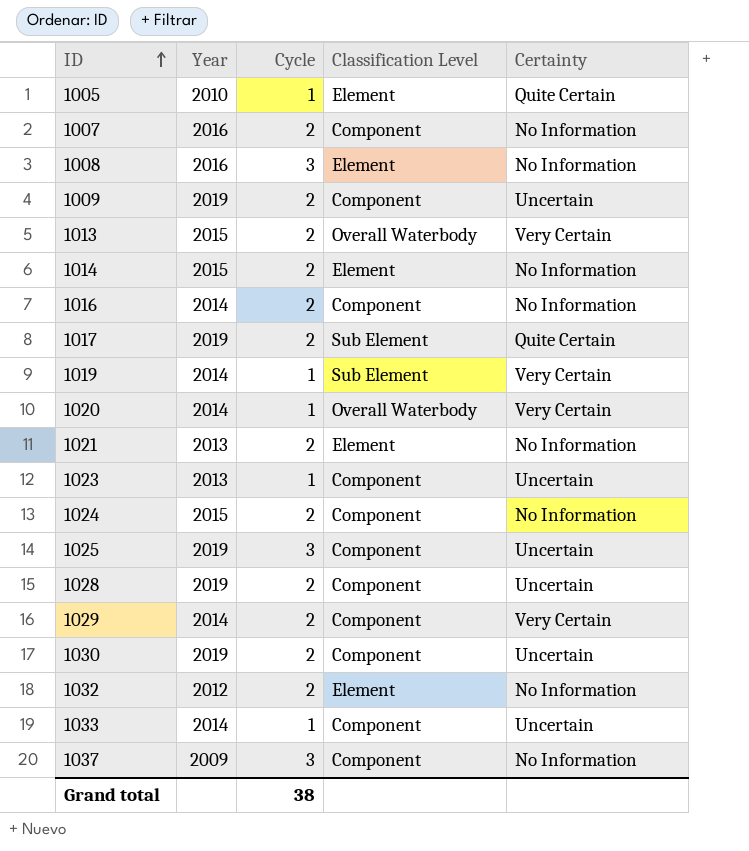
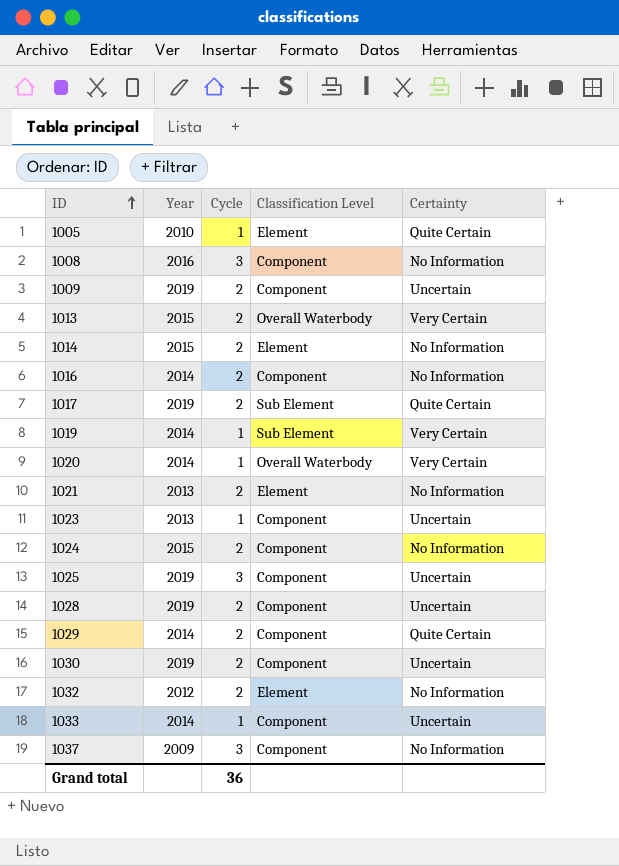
row 1007: 2016 | 2 | Component | No Information -> none
1008 | Classification Level: Element -> Component
1029 | Certainty: Very Certain -> Quite Certain
Grand total | Cycle: 38 -> 36

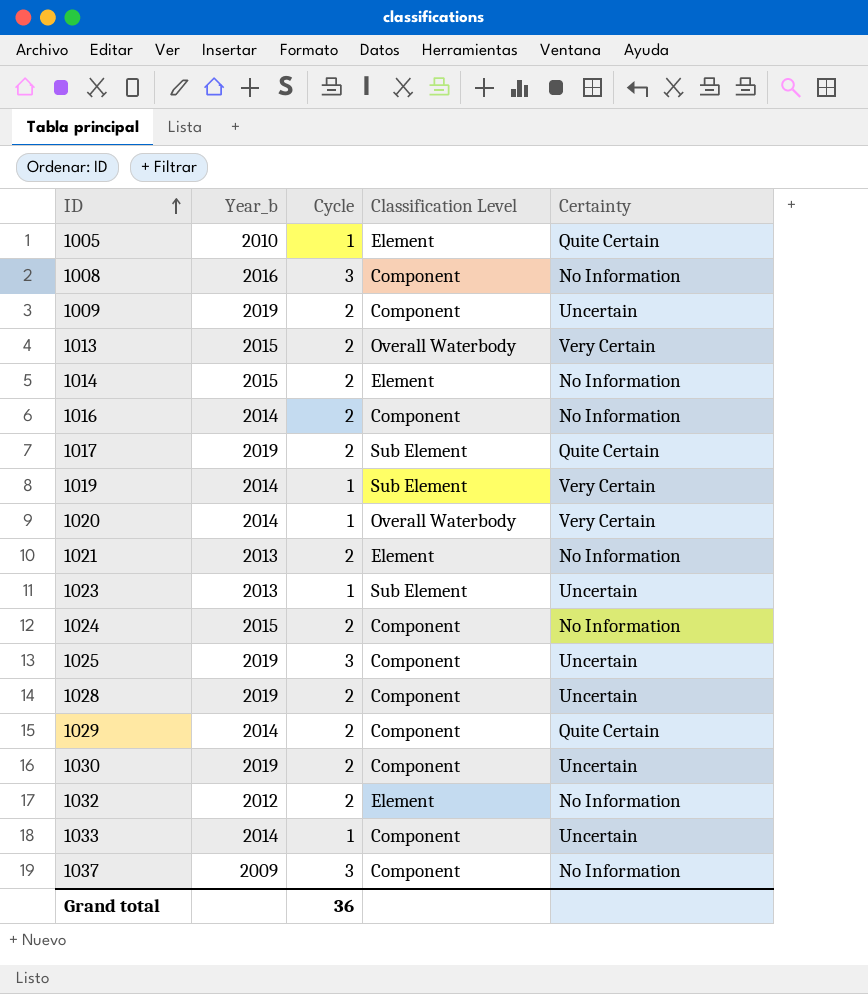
column name: Year -> Year_b
1023 | Classification Level: Component -> Sub Element

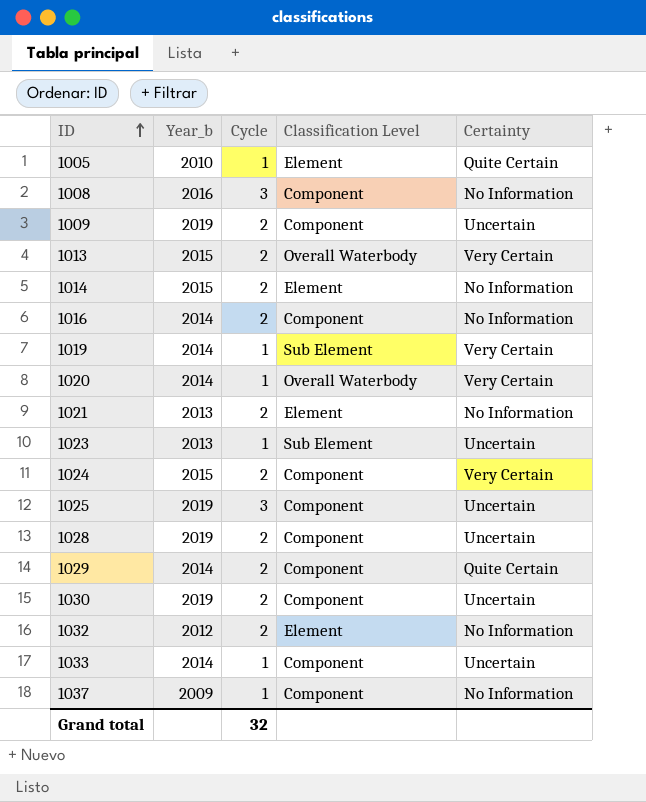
row 1017: 2019 | 2 | Sub Element | Quite Certain -> none
1024 | Certainty: No Information -> Very Certain
1037 | Cycle: 3 -> 1
Grand total | Cycle: 36 -> 32

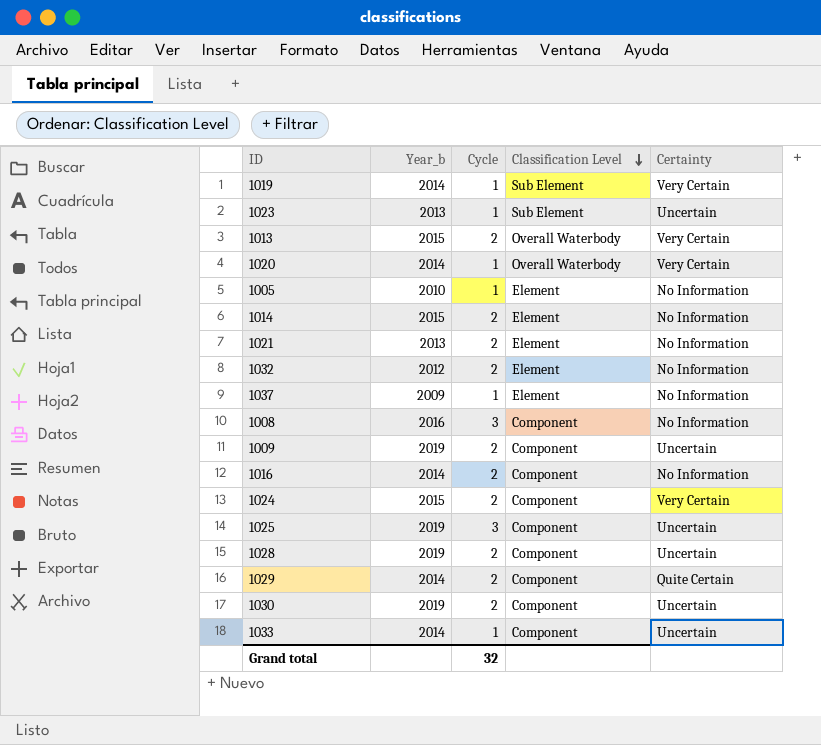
row order: ID ascending -> Classification Level descending
1005 | Certainty: Quite Certain -> No Information
1037 | Classification Level: Component -> Element

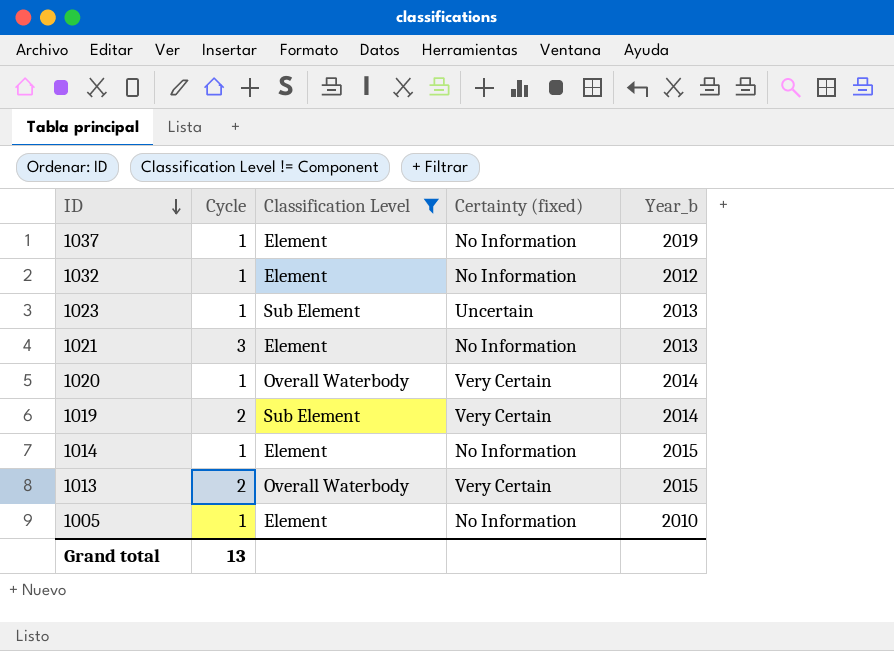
filter: none -> Classification Level != Component
row order: Classification Level descending -> ID descending
column name: Certainty -> Certainty (fixed)
column Year_b | position: 2 -> 5
1037 | Year_b: 2009 -> 2019
1032 | Cycle: 2 -> 1
1021 | Cycle: 2 -> 3
1019 | Cycle: 1 -> 2
1014 | Cycle: 2 -> 1
Grand total | Cycle: 32 -> 13

